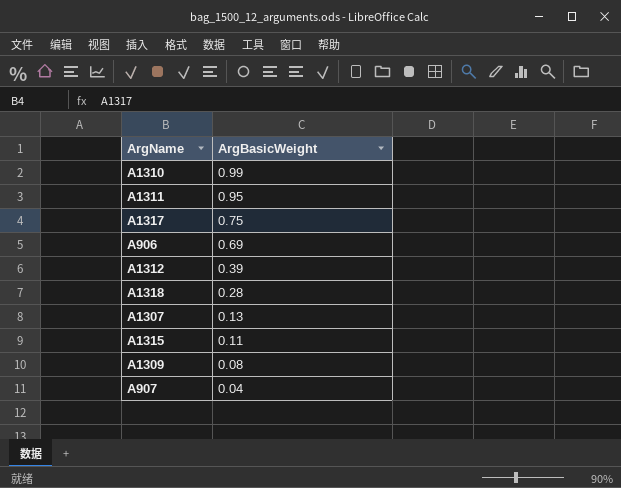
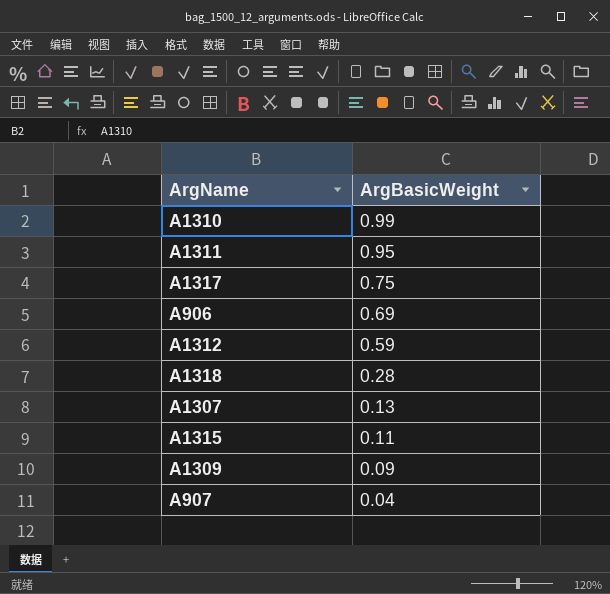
A1312 | ArgBasicWeight: 0.39 -> 0.59
A1309 | ArgBasicWeight: 0.08 -> 0.09

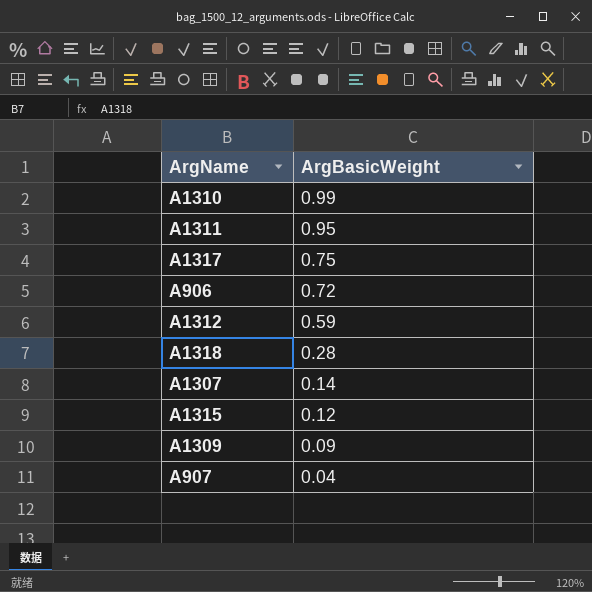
A906 | ArgBasicWeight: 0.69 -> 0.72
A1307 | ArgBasicWeight: 0.13 -> 0.14
A1315 | ArgBasicWeight: 0.11 -> 0.12

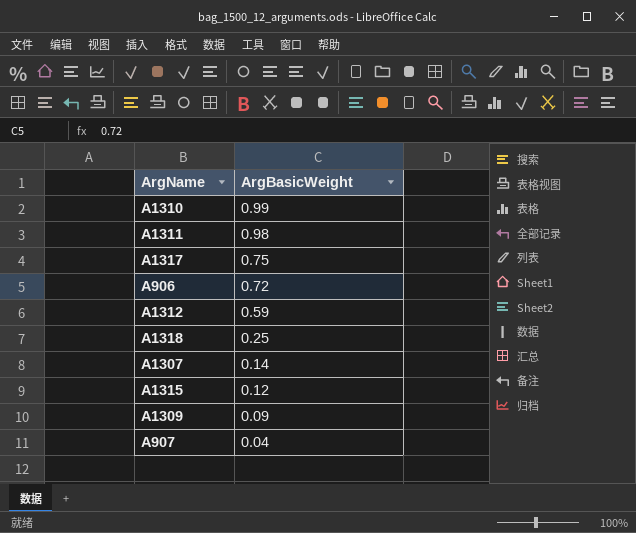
A1311 | ArgBasicWeight: 0.95 -> 0.98
A1318 | ArgBasicWeight: 0.28 -> 0.25

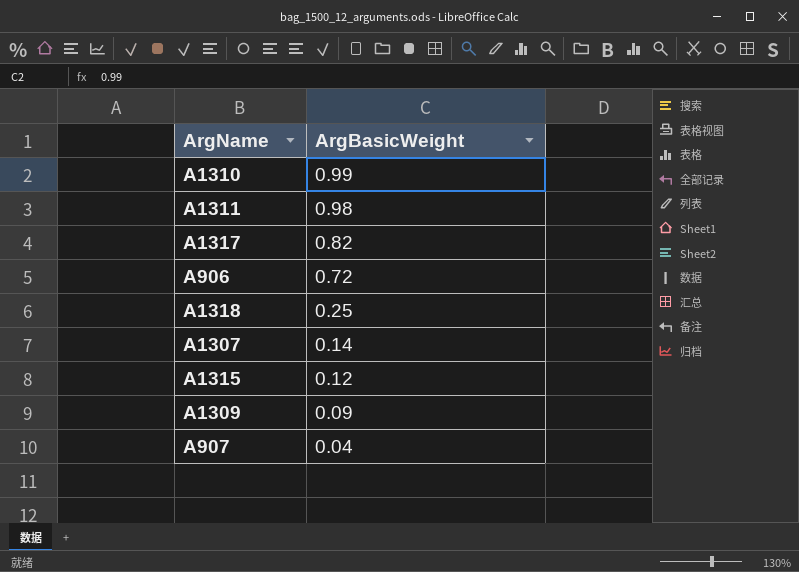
row A1312: 0.59 -> none
A1317 | ArgBasicWeight: 0.75 -> 0.82

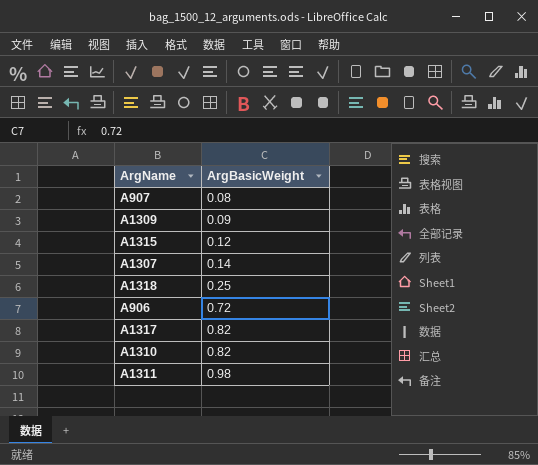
row order: ArgBasicWeight descending -> ArgBasicWeight ascending
A907 | ArgBasicWeight: 0.04 -> 0.08
A1310 | ArgBasicWeight: 0.99 -> 0.82

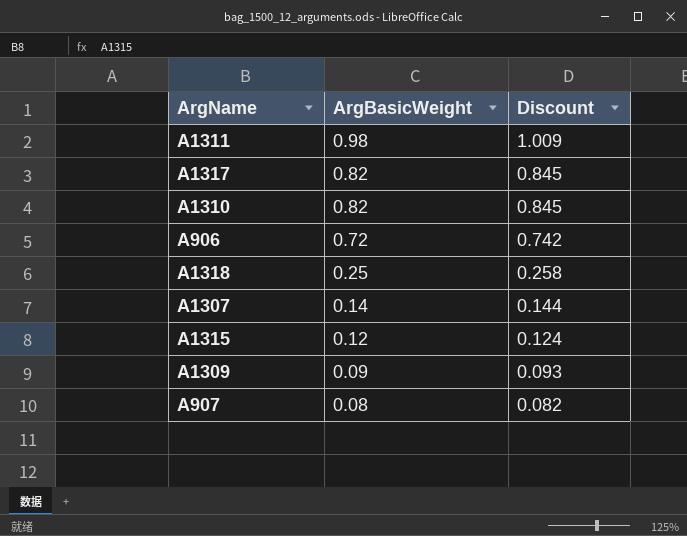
row order: ArgBasicWeight ascending -> ArgBasicWeight descending
column Discount | formula: none -> [ArgBasicWeight] * 1.03

